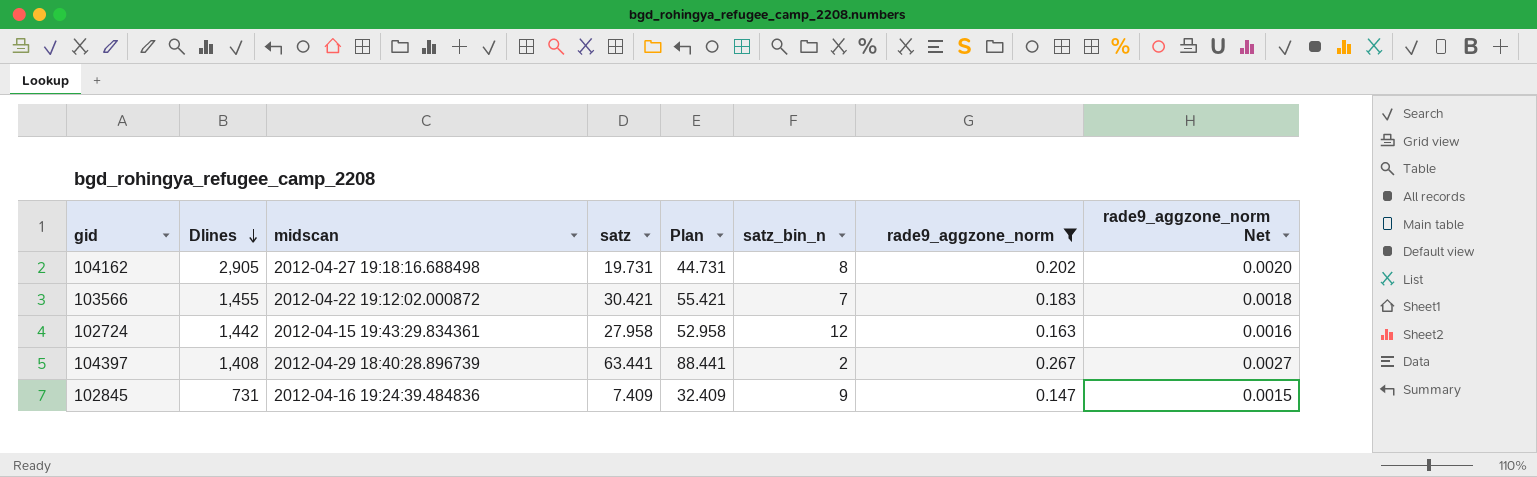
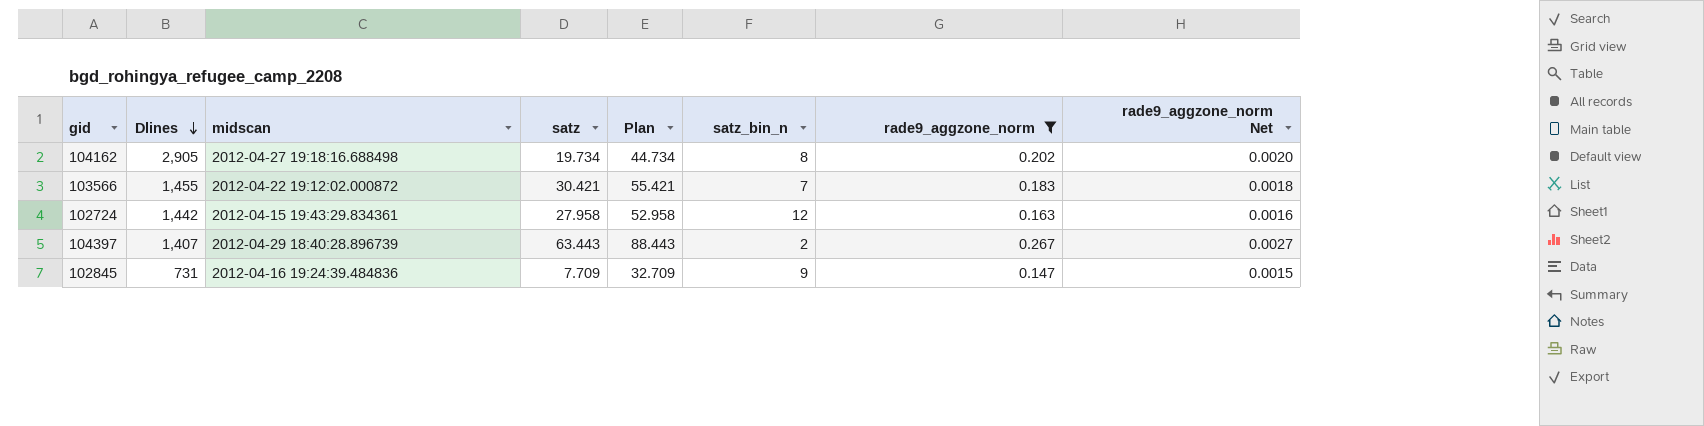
104162 | satz: 19.731 -> 19.734
104162 | Plan: 44.731 -> 44.734
104397 | Dlines: 1,408 -> 1,407
104397 | satz: 63.441 -> 63.443
104397 | Plan: 88.441 -> 88.443
102845 | satz: 7.409 -> 7.709
102845 | Plan: 32.409 -> 32.709

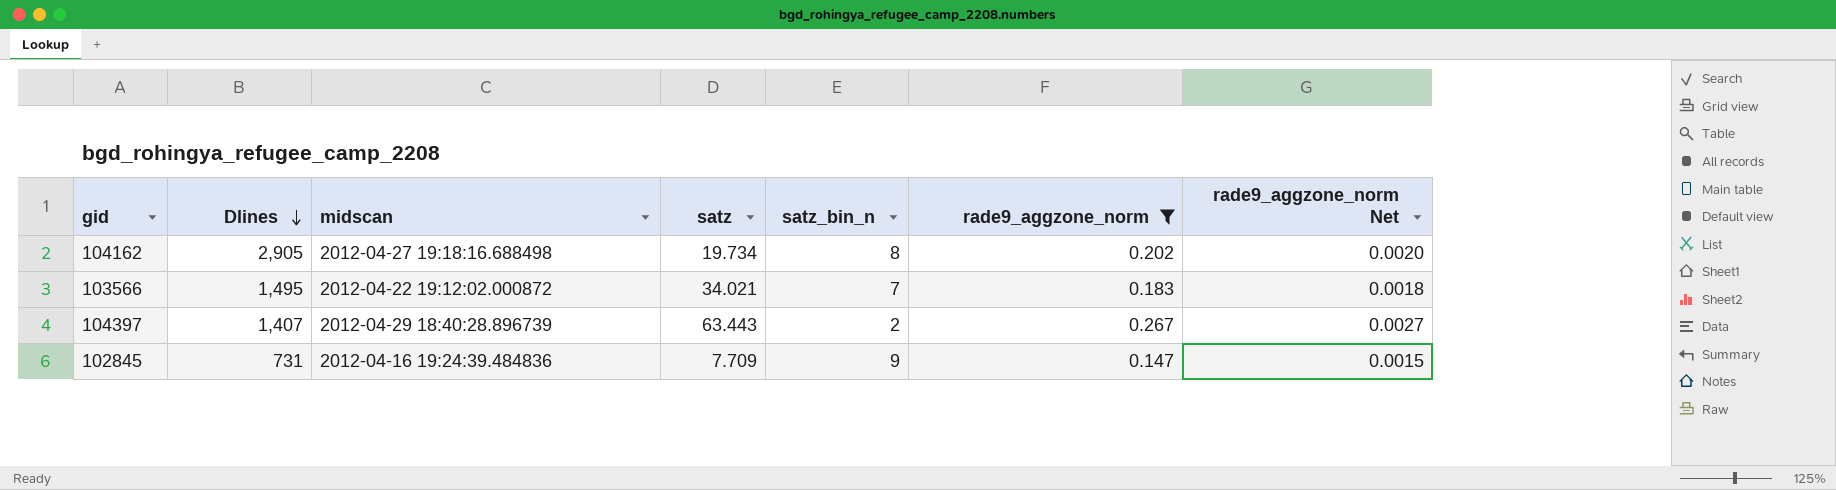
column Plan | formula: [satz] + 25 -> none
row 102724: 1,442 | 2012-04-15 19:43:29.834361 | 27.958 | 52.958 | 12 | 0.163 | 0.0016 -> none
103566 | Dlines: 1,455 -> 1,495
103566 | satz: 30.421 -> 34.021

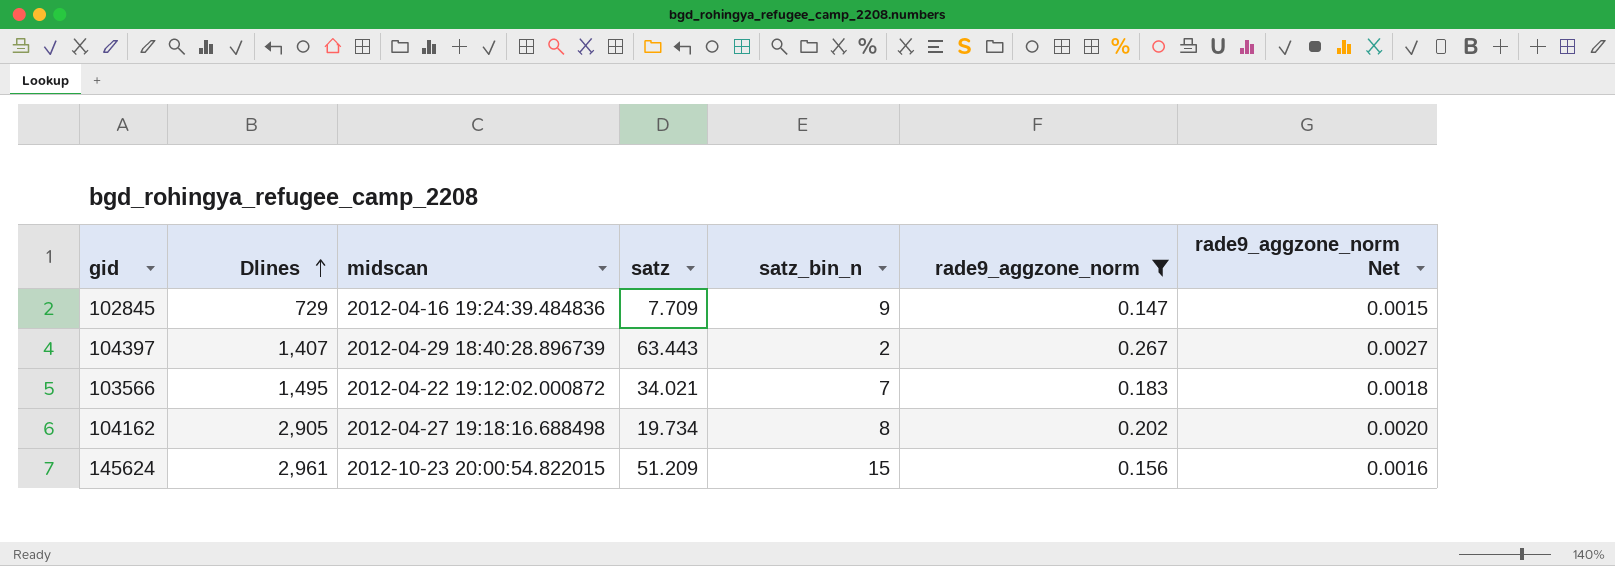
row order: Dlines descending -> Dlines ascending
102845 | Dlines: 731 -> 729
row 145624: none -> 2,961 | 2012-10-23 20:00:54.822015 | 51.209 | 15 | 0.156 | 0.0016

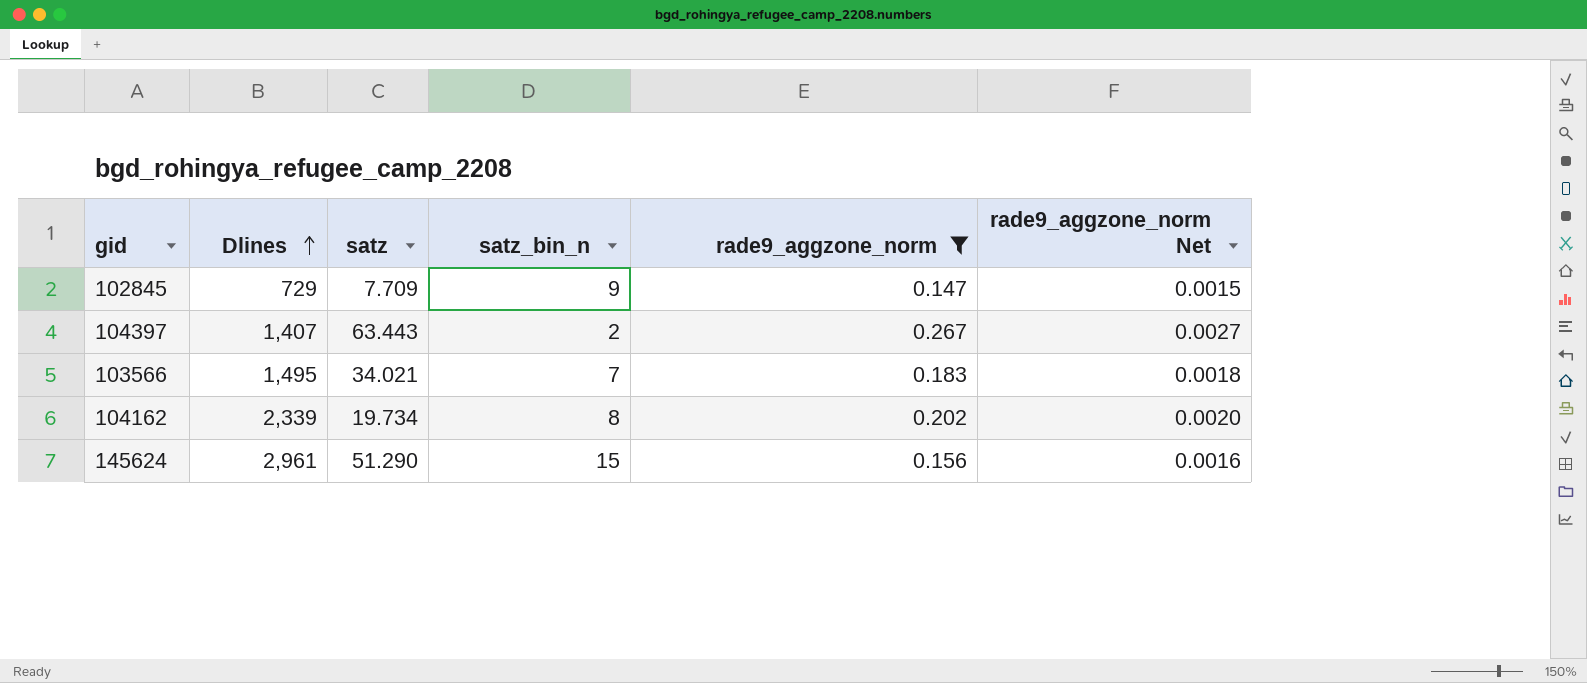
column midscan | position: 3 -> none
104162 | Dlines: 2,905 -> 2,339
145624 | satz: 51.209 -> 51.290

